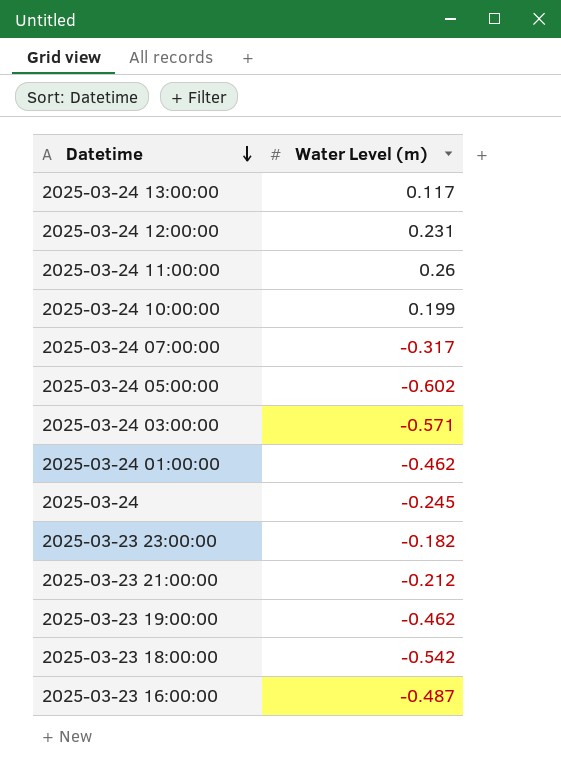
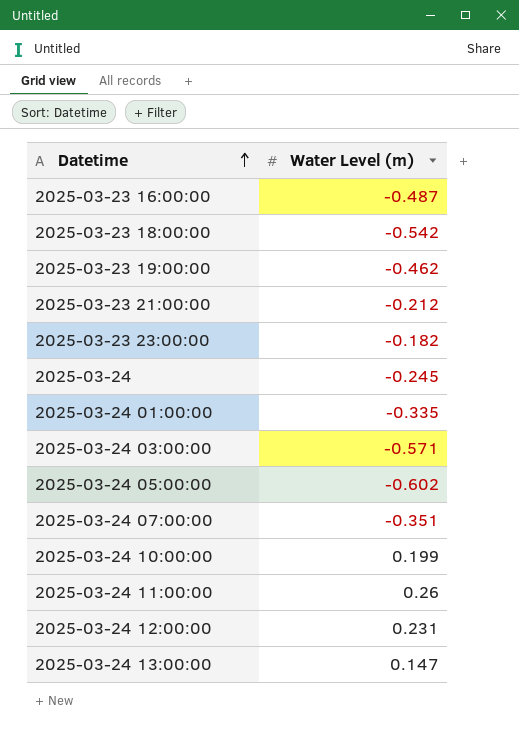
row order: Datetime descending -> Datetime ascending
2025-03-24 01:00:00 | Water Level (m): -0.462 -> -0.335
2025-03-24 07:00:00 | Water Level (m): -0.317 -> -0.351
2025-03-24 13:00:00 | Water Level (m): 0.117 -> 0.147

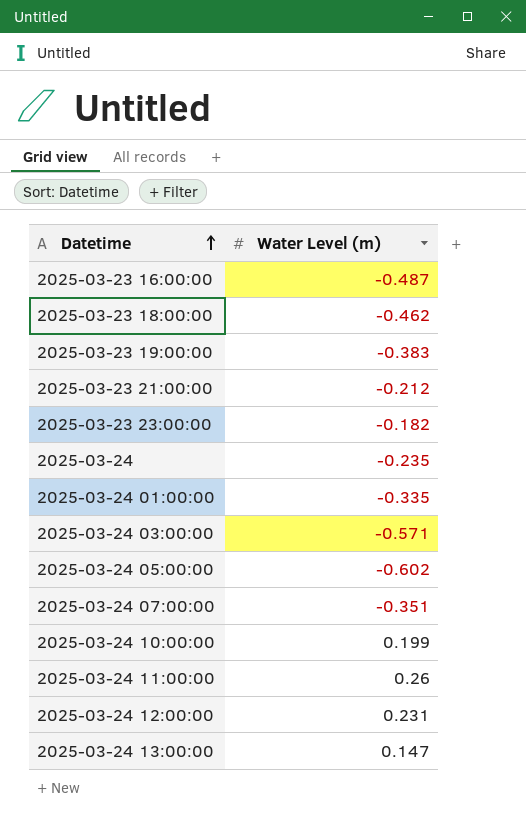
2025-03-23 18:00:00 | Water Level (m): -0.542 -> -0.462
2025-03-23 19:00:00 | Water Level (m): -0.462 -> -0.383
2025-03-24 | Water Level (m): -0.245 -> -0.235

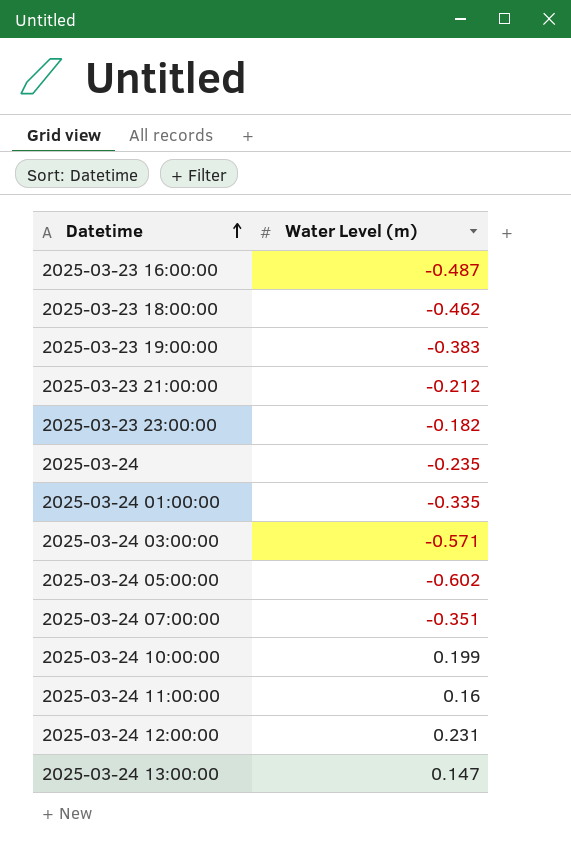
2025-03-24 11:00:00 | Water Level (m): 0.26 -> 0.16

